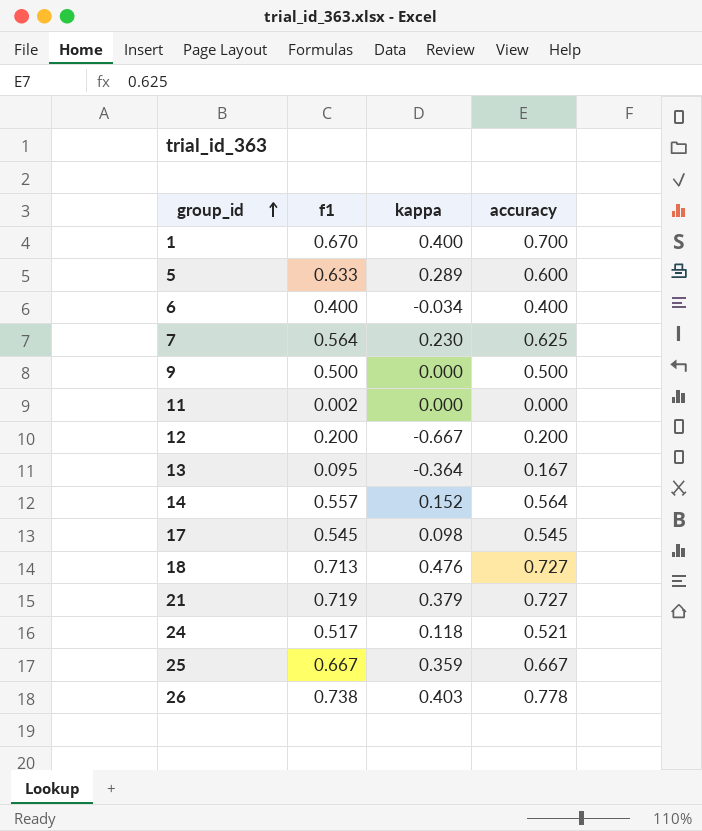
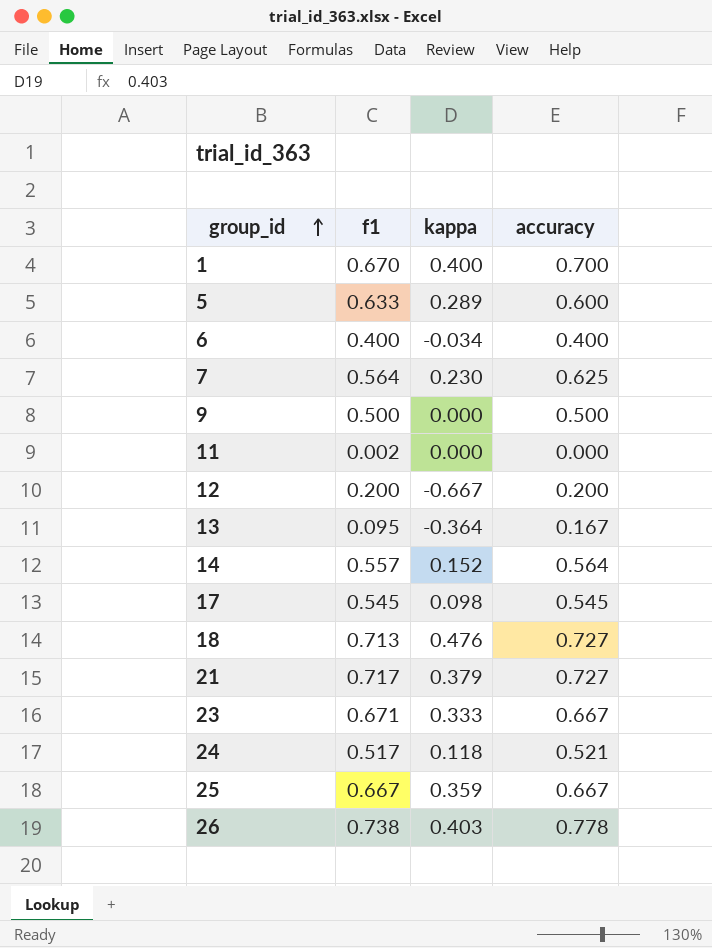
21 | f1: 0.719 -> 0.717
row 23: none -> 0.671 | 0.333 | 0.667

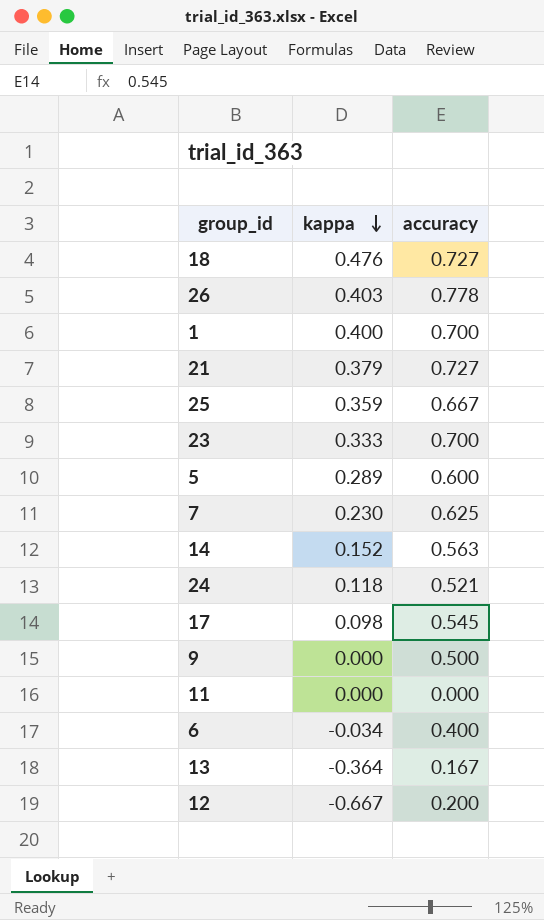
row order: group_id ascending -> kappa descending
column f1 | position: 2 -> none
23 | accuracy: 0.667 -> 0.700
14 | accuracy: 0.564 -> 0.563

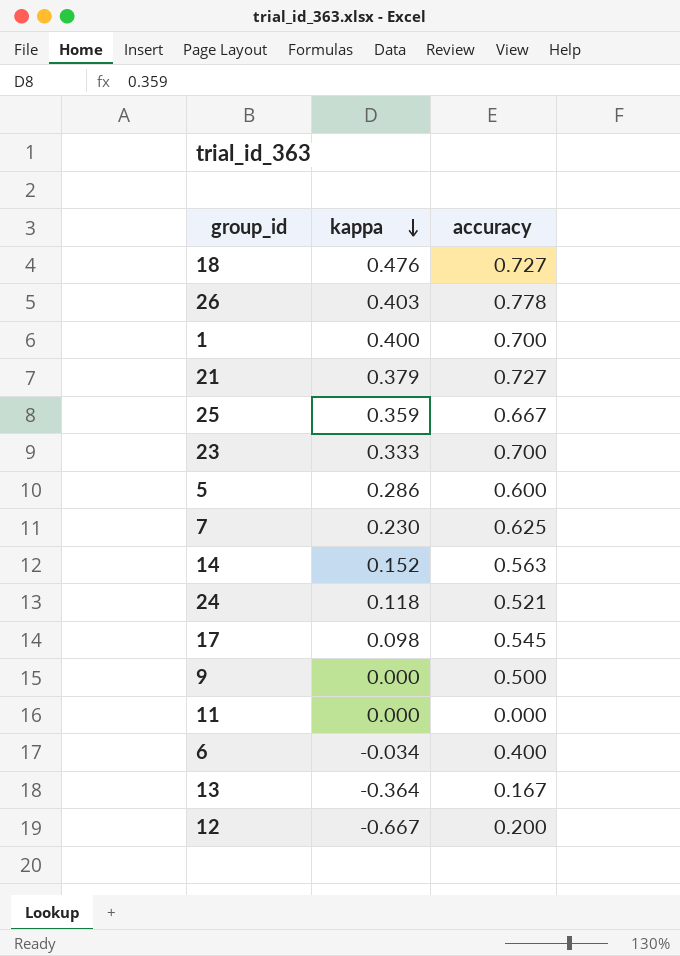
5 | kappa: 0.289 -> 0.286

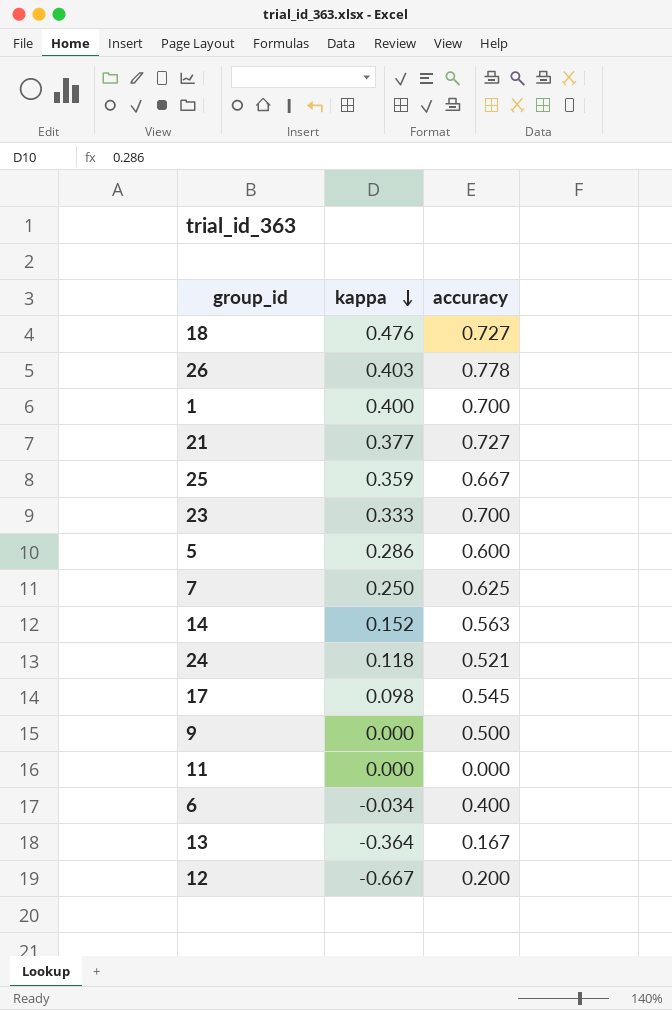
21 | kappa: 0.379 -> 0.377
7 | kappa: 0.230 -> 0.250

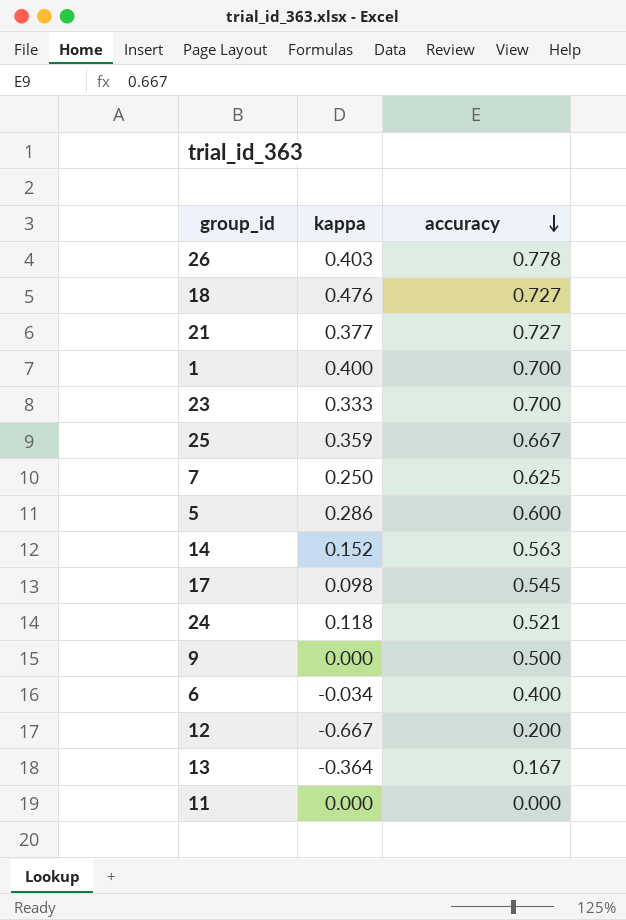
row order: kappa descending -> accuracy descending

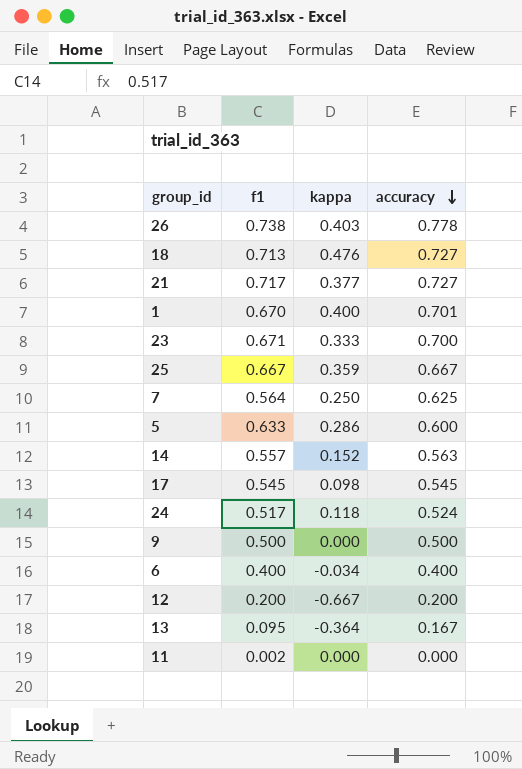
column f1 | position: none -> 2
1 | accuracy: 0.700 -> 0.701
24 | accuracy: 0.521 -> 0.524

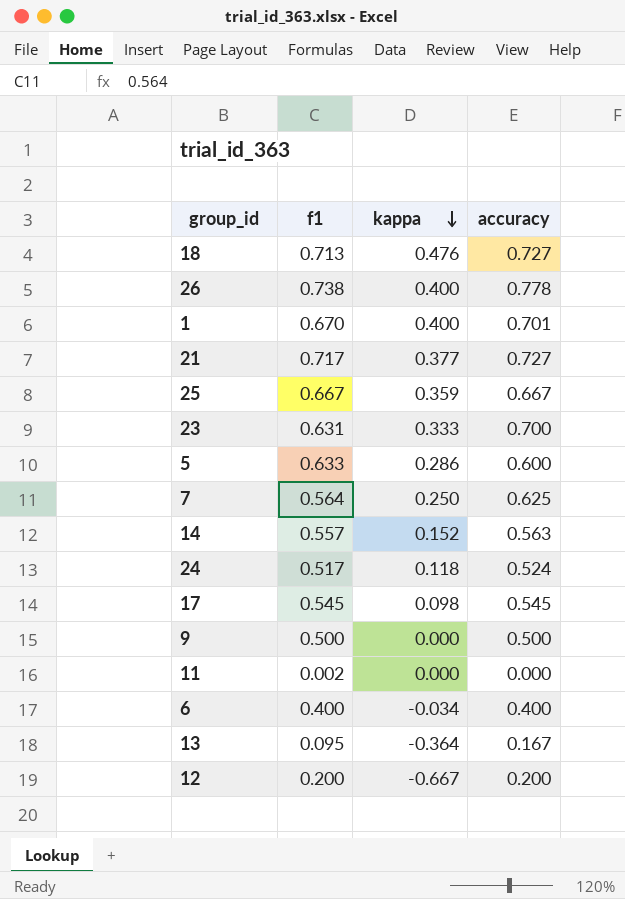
row order: accuracy descending -> kappa descending
26 | kappa: 0.403 -> 0.400
23 | f1: 0.671 -> 0.631

